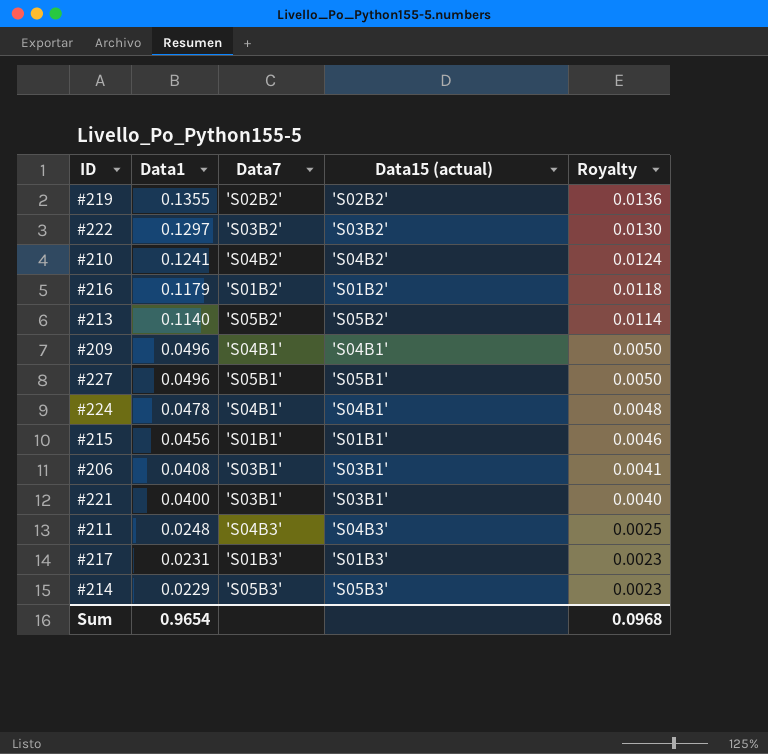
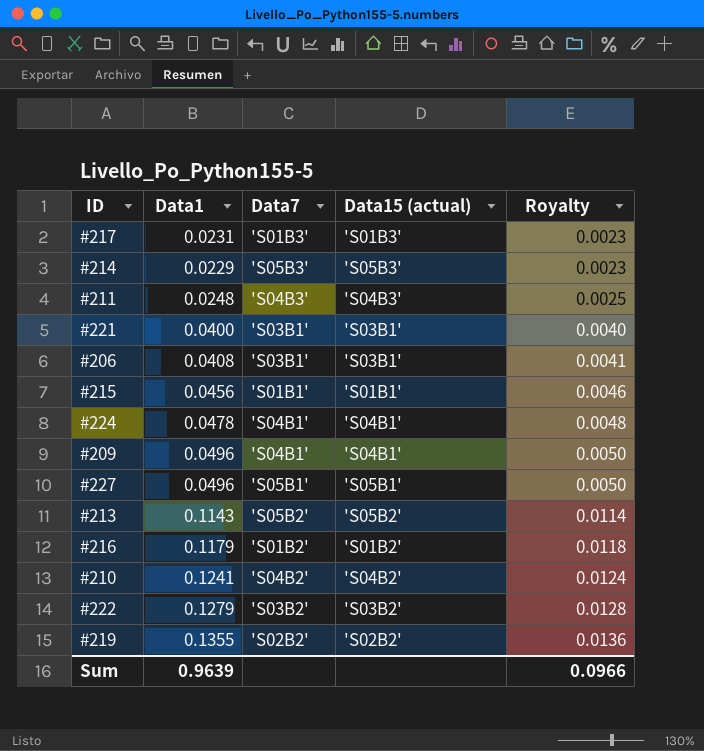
row order: Data1 descending -> Royalty ascending
#213 | Data1: 0.1140 -> 0.1143
#222 | Data1: 0.1297 -> 0.1279
#222 | Royalty: 0.0130 -> 0.0128
Sum | Data1: 0.9654 -> 0.9639
Sum | Royalty: 0.0968 -> 0.0966

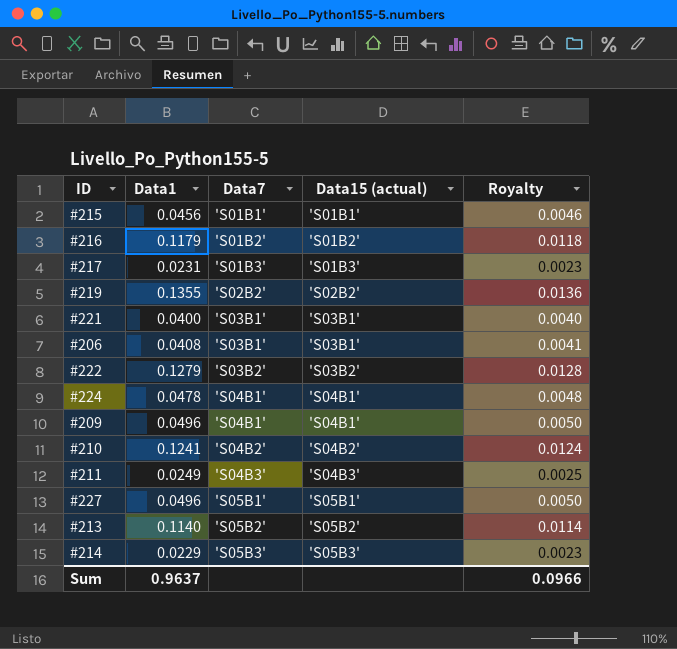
row order: Royalty ascending -> Data7 ascending
#211 | Data1: 0.0248 -> 0.0249
#213 | Data1: 0.1143 -> 0.1140
Sum | Data1: 0.9639 -> 0.9637

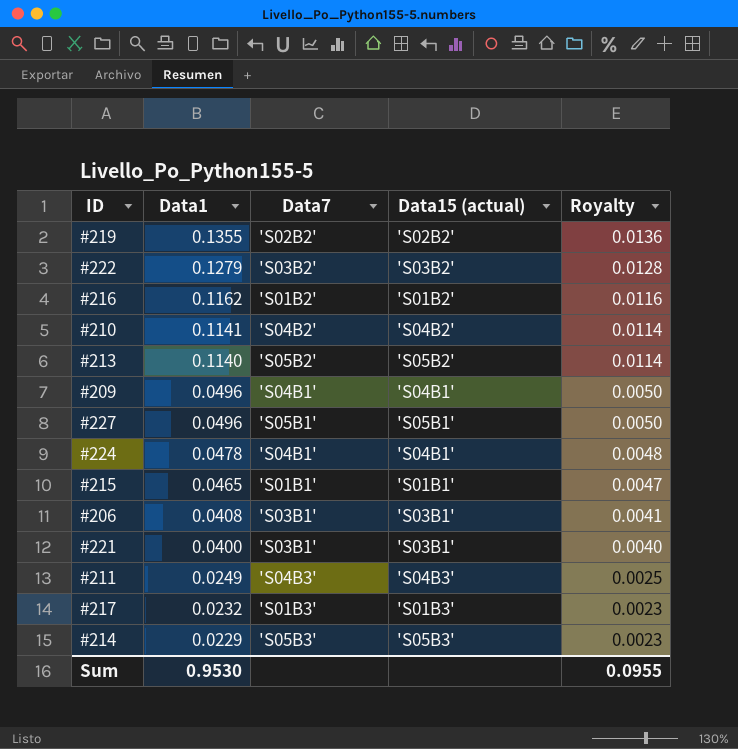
row order: Data7 ascending -> Data1 descending
#216 | Data1: 0.1179 -> 0.1162
#216 | Royalty: 0.0118 -> 0.0116
#210 | Data1: 0.1241 -> 0.1141
#210 | Royalty: 0.0124 -> 0.0114
#215 | Data1: 0.0456 -> 0.0465
#215 | Royalty: 0.0046 -> 0.0047
#217 | Data1: 0.0231 -> 0.0232
Sum | Data1: 0.9637 -> 0.9530
Sum | Royalty: 0.0966 -> 0.0955

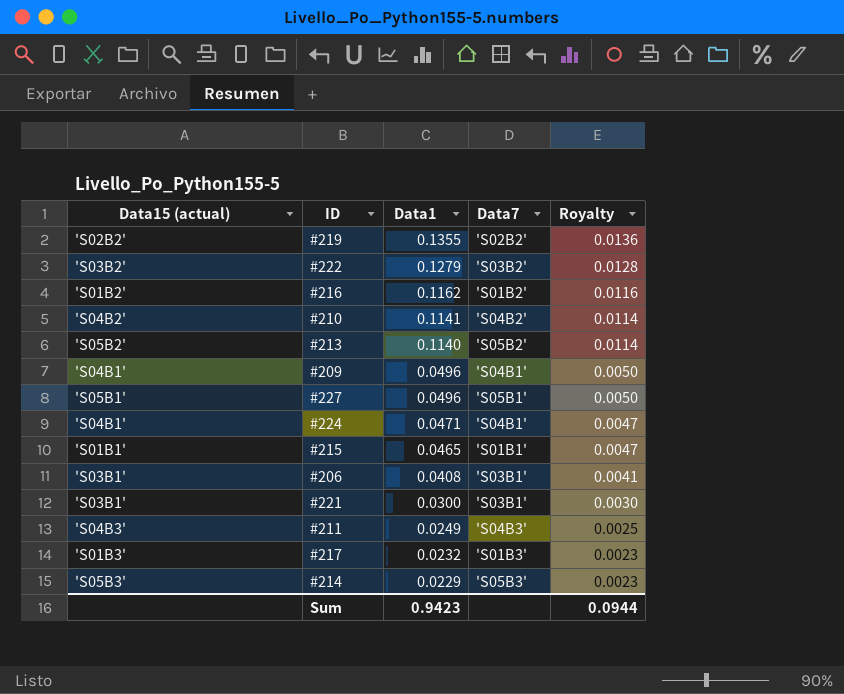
column Data15 (actual) | position: 4 -> 1
#224 | Data1: 0.0478 -> 0.0471
#224 | Royalty: 0.0048 -> 0.0047
#221 | Data1: 0.0400 -> 0.0300
#221 | Royalty: 0.0040 -> 0.0030
Sum | Data1: 0.9530 -> 0.9423
Sum | Royalty: 0.0955 -> 0.0944

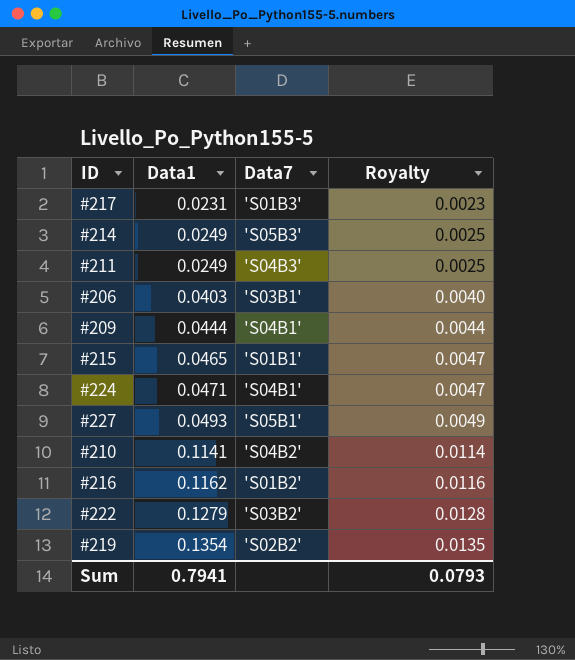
row order: Data1 descending -> Data1 ascending
column Data15 (actual) | position: 1 -> none
row #213: 'S05B2' | 0.1140 | 'S05B2' | 0.0114 -> none
row #221: 'S03B1' | 0.0300 | 'S03B1' | 0.0030 -> none
#217 | Data1: 0.0232 -> 0.0231
#214 | Data1: 0.0229 -> 0.0249
#214 | Royalty: 0.0023 -> 0.0025
#206 | Data1: 0.0408 -> 0.0403
#206 | Royalty: 0.0041 -> 0.0040
#209 | Data1: 0.0496 -> 0.0444
#209 | Royalty: 0.0050 -> 0.0044
#227 | Data1: 0.0496 -> 0.0493
#227 | Royalty: 0.0050 -> 0.0049
#219 | Data1: 0.1355 -> 0.1354
#219 | Royalty: 0.0136 -> 0.0135
Sum | Data1: 0.9423 -> 0.7941
Sum | Royalty: 0.0944 -> 0.0793

